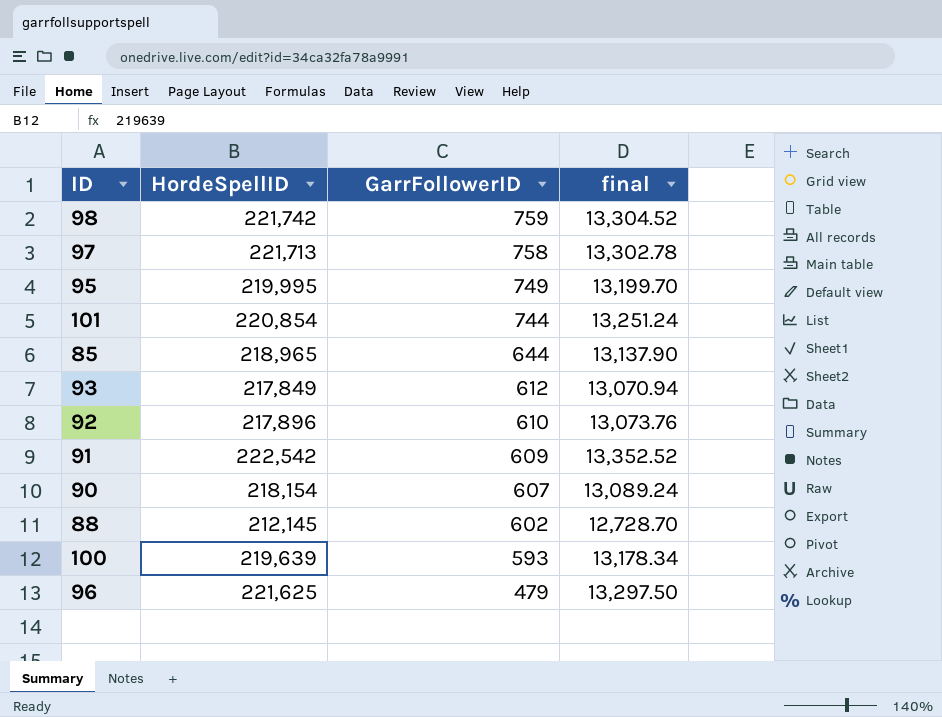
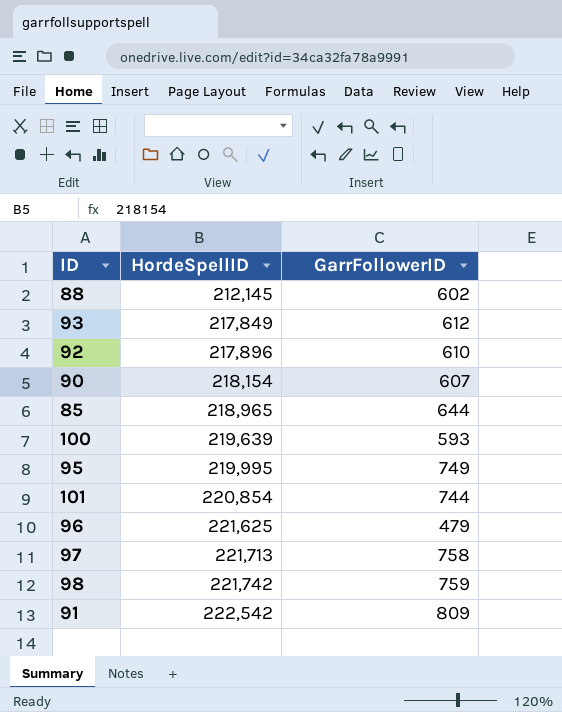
row order: GarrFollowerID descending -> HordeSpellID ascending
column final | formula: [HordeSpellID] * 0.06 -> none
91 | GarrFollowerID: 609 -> 809

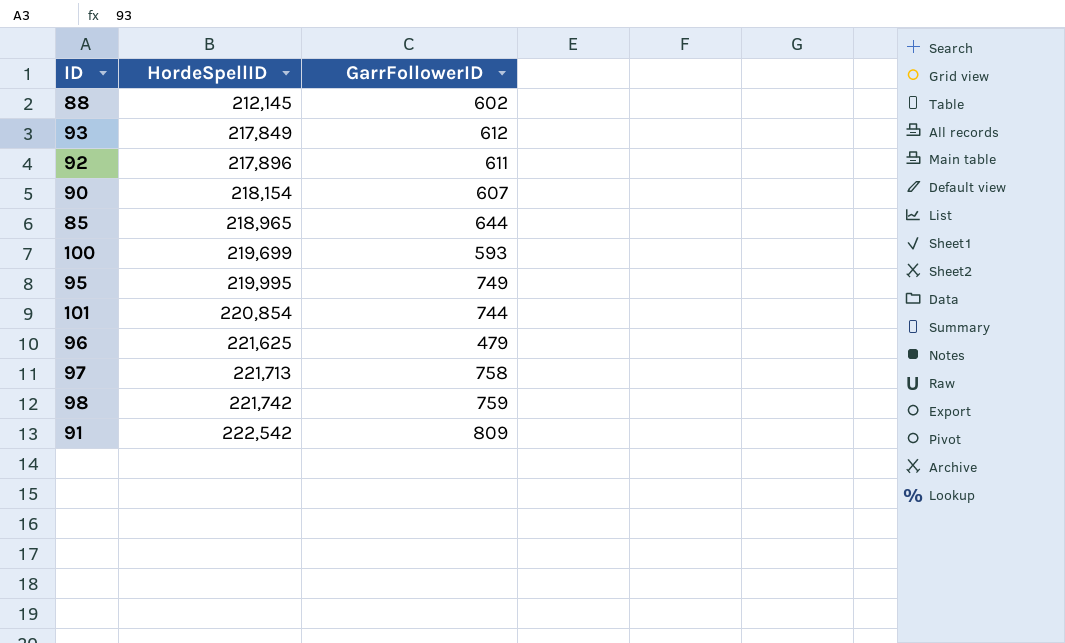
92 | GarrFollowerID: 610 -> 611
100 | HordeSpellID: 219,639 -> 219,699

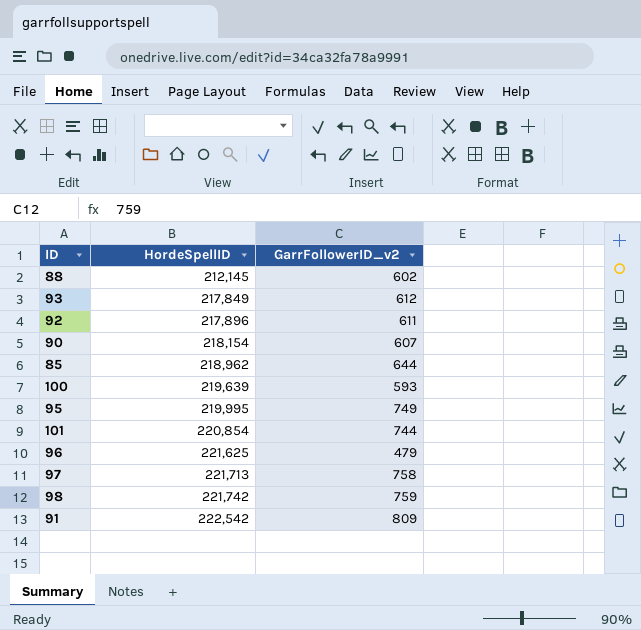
column name: GarrFollowerID -> GarrFollowerID_v2
85 | HordeSpellID: 218,965 -> 218,962
100 | HordeSpellID: 219,699 -> 219,639

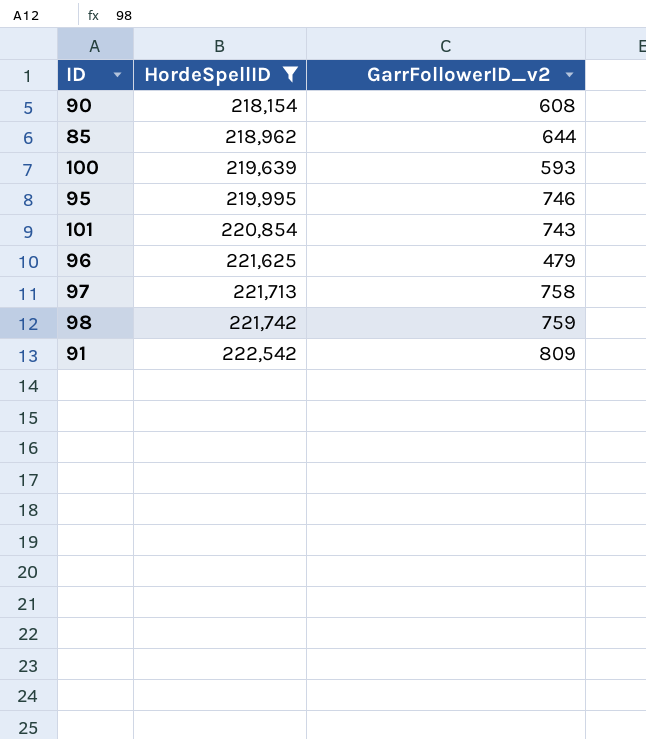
filter: none -> HordeSpellID >= 218,154
90 | GarrFollowerID_v2: 607 -> 608
95 | GarrFollowerID_v2: 749 -> 746
101 | GarrFollowerID_v2: 744 -> 743

